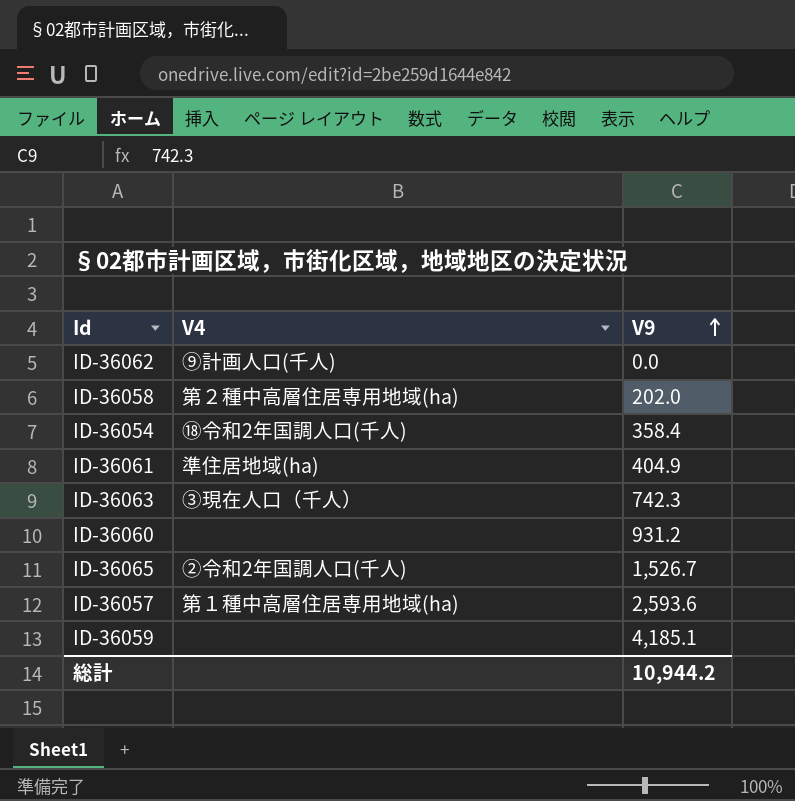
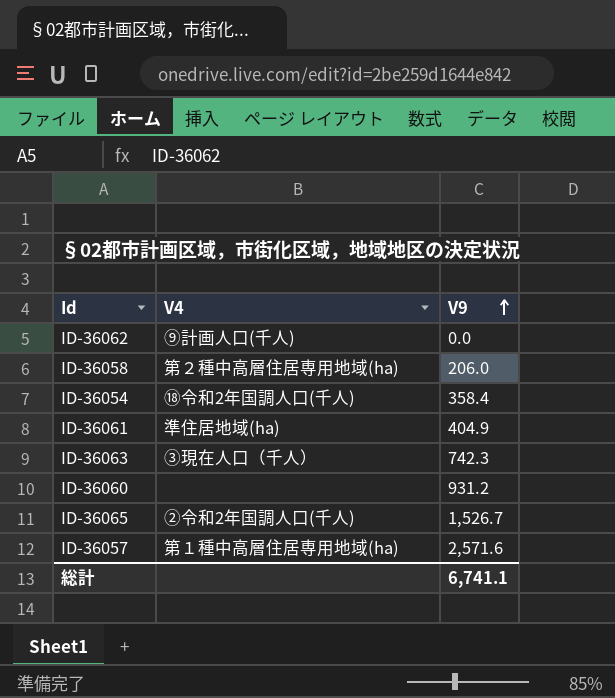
row ID-36059: none | 4,185.1 -> none
ID-36058 | V9: 202.0 -> 206.0
ID-36057 | V9: 2,593.6 -> 2,571.6
総計 | V9: 10,944.2 -> 6,741.1

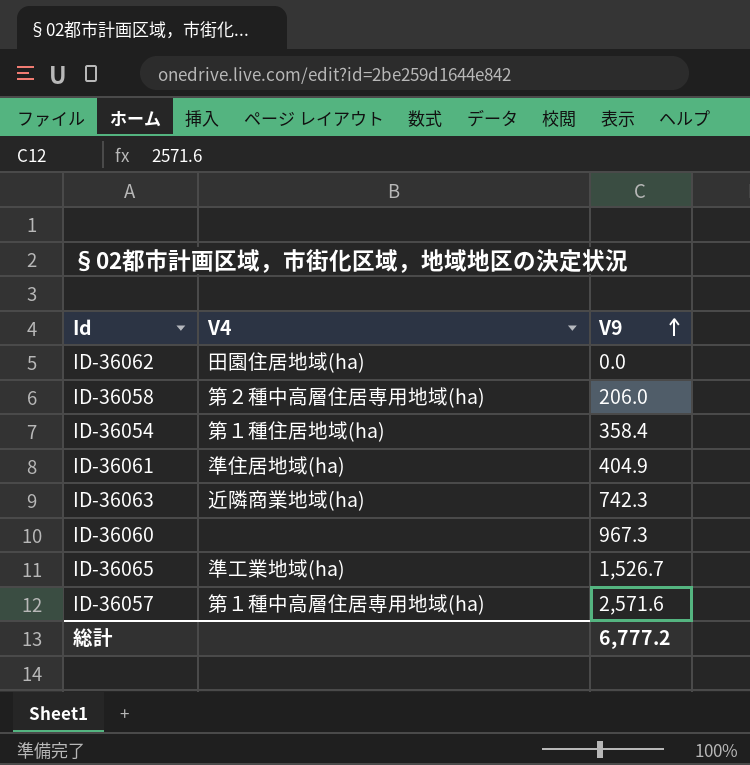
ID-36062 | V4: ⑨計画人口(千人) -> 田園住居地域(ha)
ID-36054 | V4: ⑱令和2年国調人口(千人) -> 第１種住居地域(ha)
ID-36063 | V4: ③現在人口（千人） -> 近隣商業地域(ha)
ID-36060 | V9: 931.2 -> 967.3
ID-36065 | V4: ②令和2年国調人口(千人) -> 準工業地域(ha)
総計 | V9: 6,741.1 -> 6,777.2

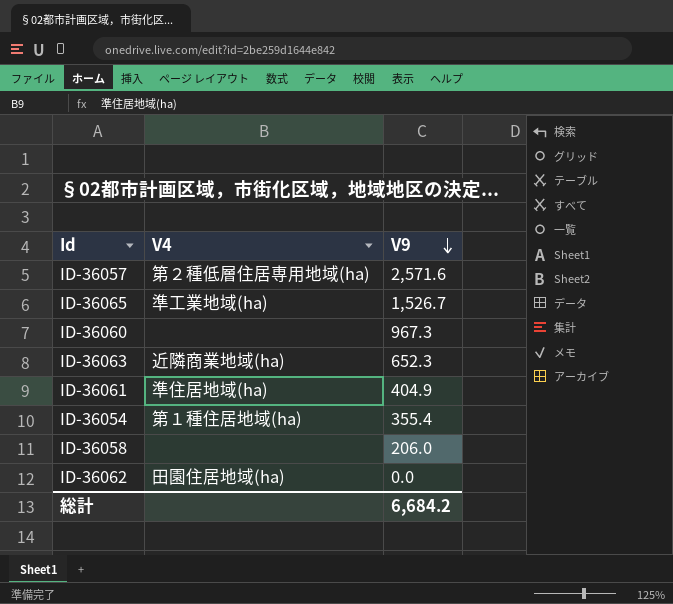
row order: V9 ascending -> V9 descending
ID-36057 | V4: 第１種中高層住居専用地域(ha) -> 第２種低層住居専用地域(ha)
ID-36063 | V9: 742.3 -> 652.3
ID-36054 | V9: 358.4 -> 355.4
ID-36058 | V4: 第２種中高層住居専用地域(ha) -> none
総計 | V9: 6,777.2 -> 6,684.2

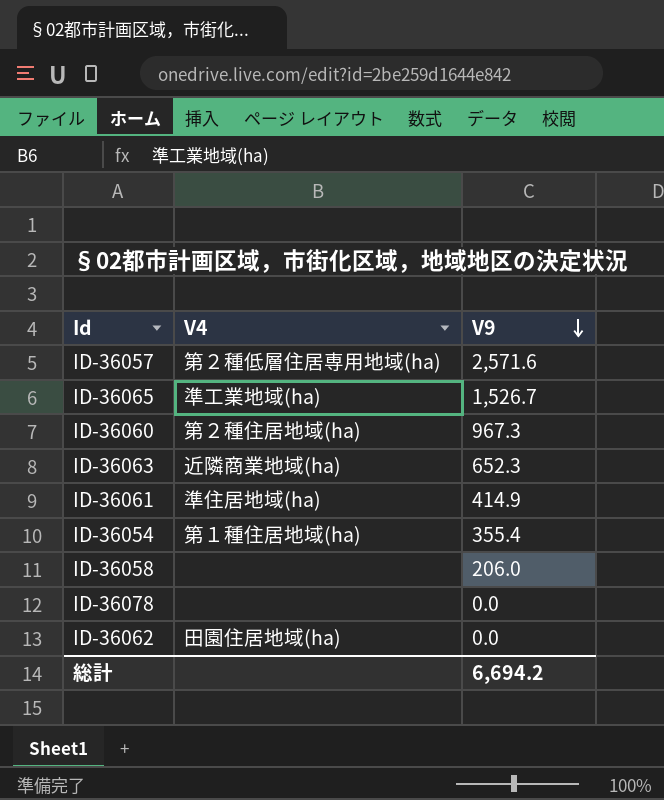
ID-36060 | V4: none -> 第２種住居地域(ha)
ID-36061 | V9: 404.9 -> 414.9
row ID-36078: none -> none | 0.0
総計 | V9: 6,684.2 -> 6,694.2

